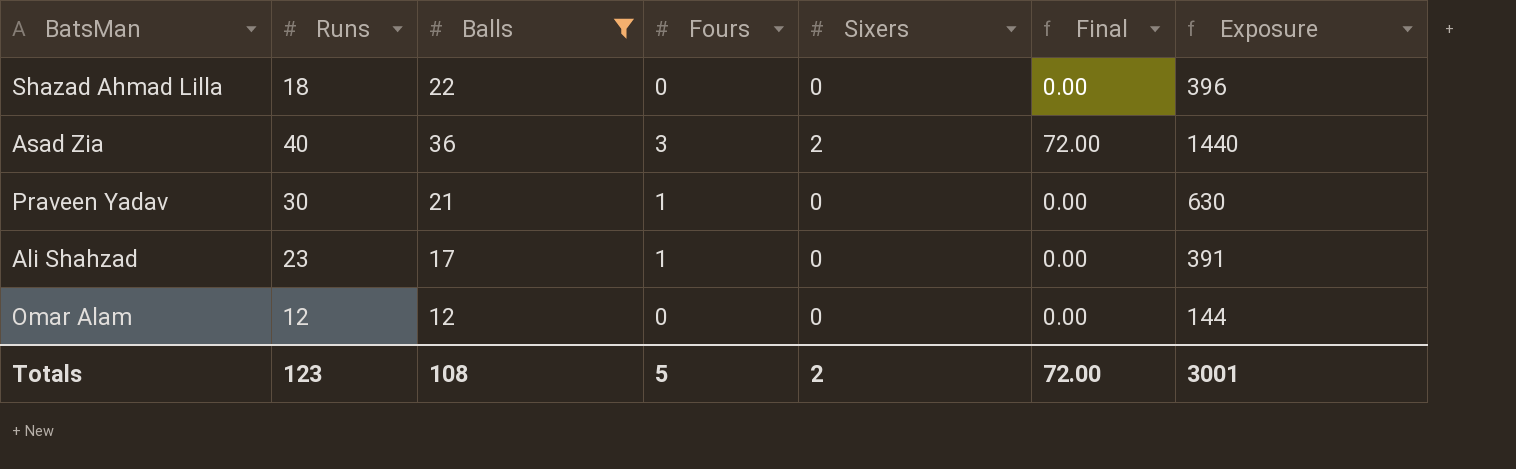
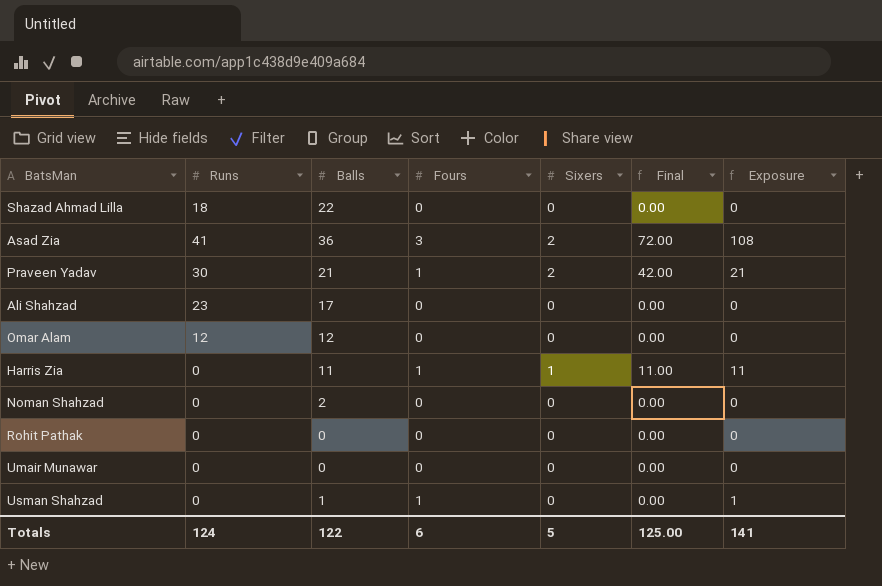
filter: Balls >= 12 -> none
column Exposure | formula: [Runs] * [Balls] -> [Balls] * [Fours]
Asad Zia | Runs: 40 -> 41
Praveen Yadav | Sixers: 0 -> 2
Praveen Yadav | Final: 0.00 -> 42.00
Ali Shahzad | Fours: 1 -> 0
Totals | Runs: 123 -> 124
Totals | Balls: 108 -> 122
Totals | Fours: 5 -> 6
Totals | Sixers: 2 -> 5
Totals | Final: 72.00 -> 125.00
Totals | Exposure: 3001 -> 141

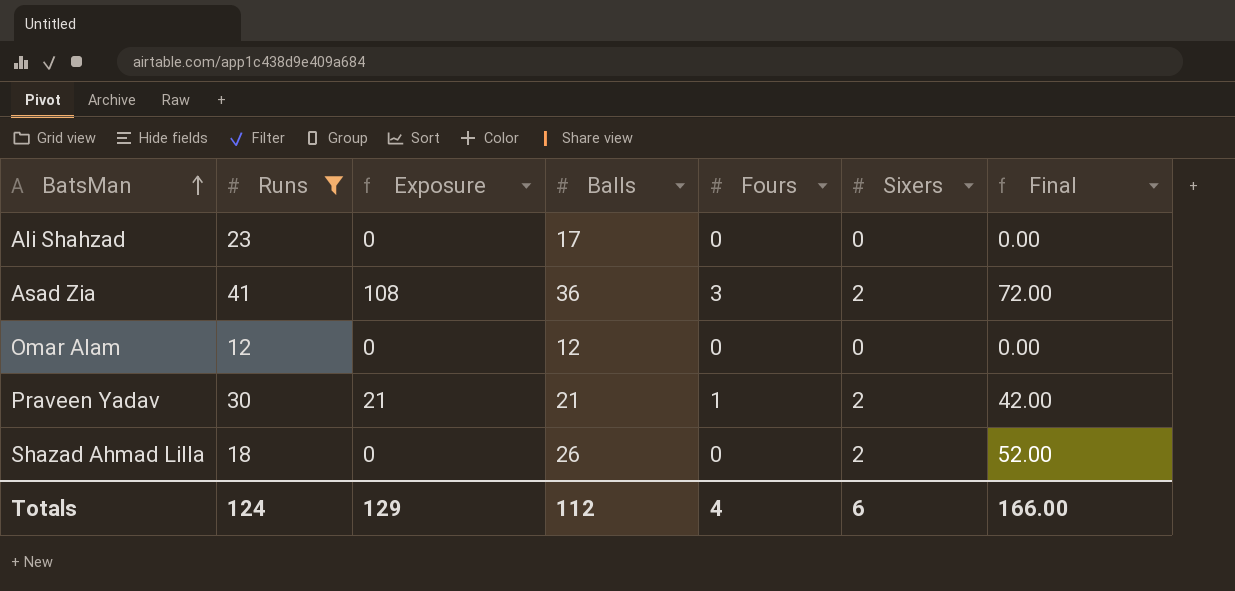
filter: none -> Runs != 0
row order: none -> BatsMan ascending
column Exposure | position: 7 -> 3
Shazad Ahmad Lilla | Balls: 22 -> 26
Shazad Ahmad Lilla | Sixers: 0 -> 2
Shazad Ahmad Lilla | Final: 0.00 -> 52.00
Totals | Exposure: 141 -> 129
Totals | Balls: 122 -> 112
Totals | Fours: 6 -> 4
Totals | Sixers: 5 -> 6
Totals | Final: 125.00 -> 166.00

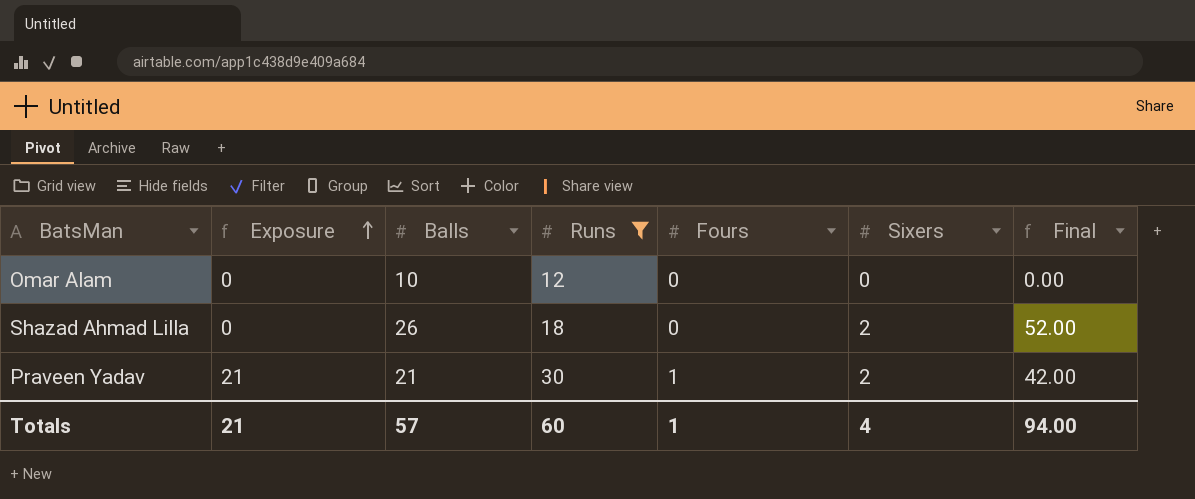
row order: BatsMan ascending -> Exposure ascending
column Runs | position: 2 -> 4
row Ali Shahzad: 23 | 0 | 17 | 0 | 0 | 0.00 -> none
row Asad Zia: 41 | 108 | 36 | 3 | 2 | 72.00 -> none
Omar Alam | Balls: 12 -> 10
Totals | Exposure: 129 -> 21
Totals | Balls: 112 -> 57
Totals | Runs: 124 -> 60
Totals | Fours: 4 -> 1
Totals | Sixers: 6 -> 4
Totals | Final: 166.00 -> 94.00

